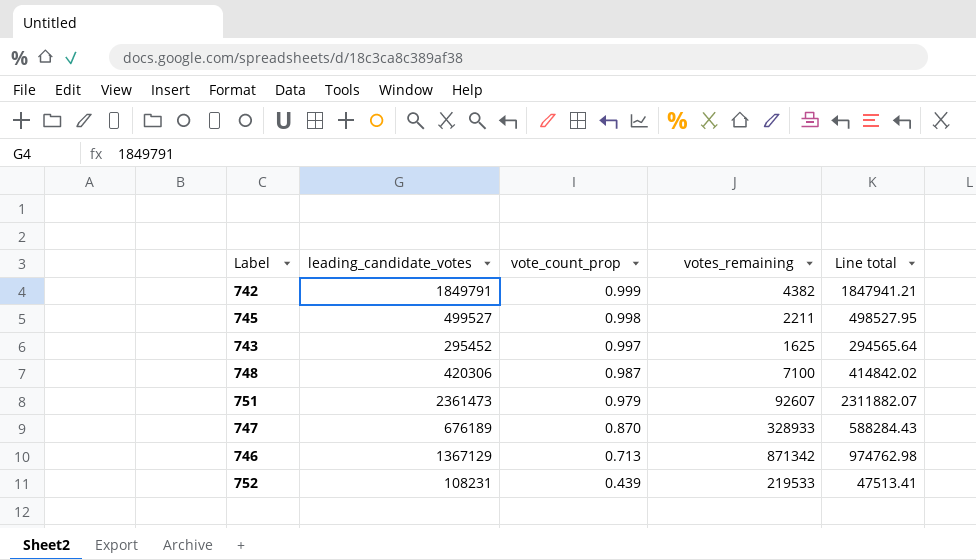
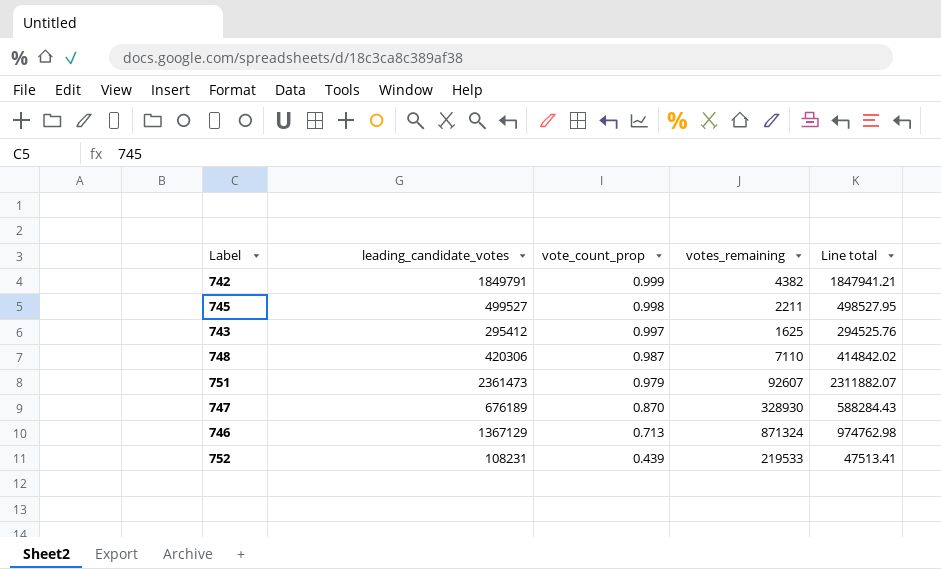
743 | leading_candidate_votes: 295452 -> 295412
743 | Line total: 294565.64 -> 294525.76
748 | votes_remaining: 7100 -> 7110
747 | votes_remaining: 328933 -> 328930
746 | votes_remaining: 871342 -> 871324

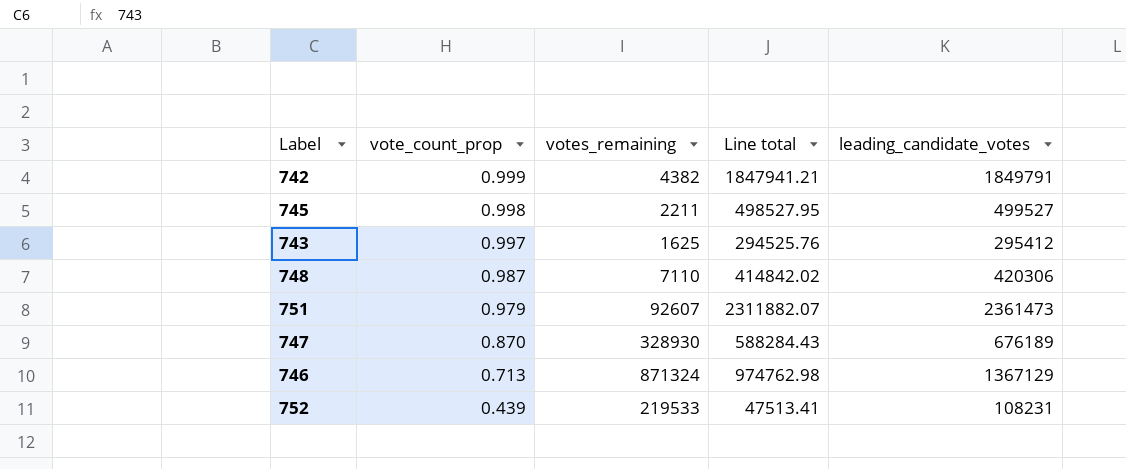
column leading_candidate_votes | position: 2 -> 5

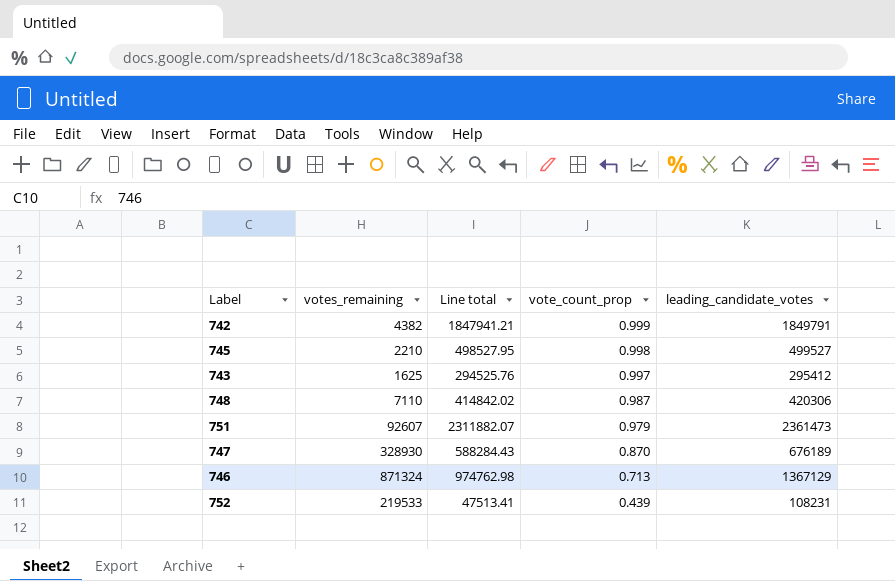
column vote_count_prop | position: 2 -> 4
745 | votes_remaining: 2211 -> 2210

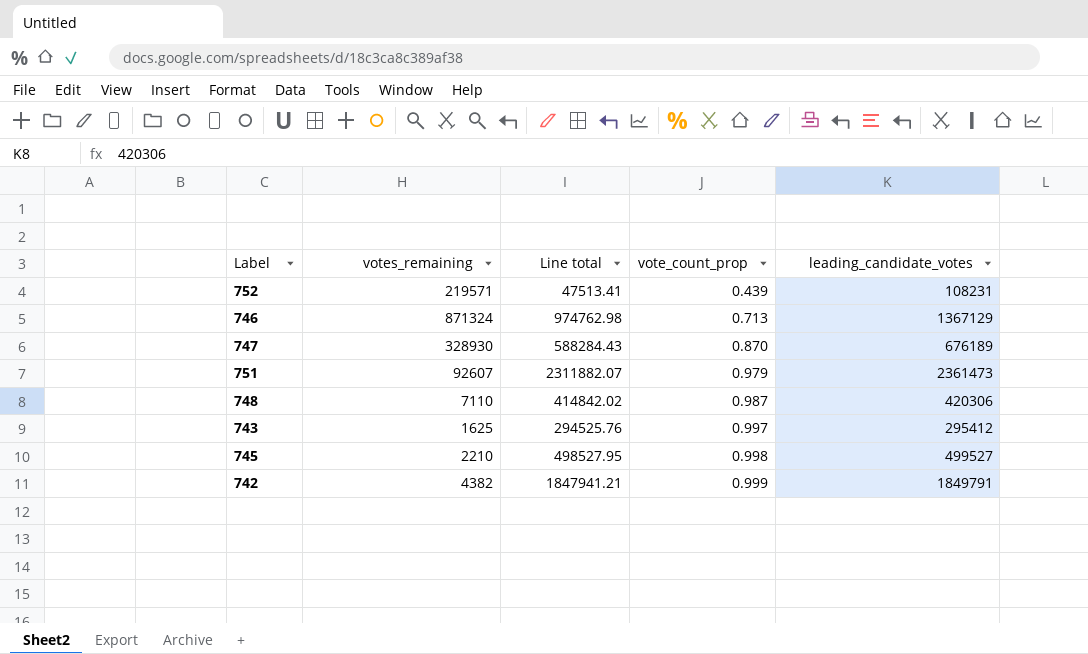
row order: vote_count_prop descending -> vote_count_prop ascending
752 | votes_remaining: 219533 -> 219571

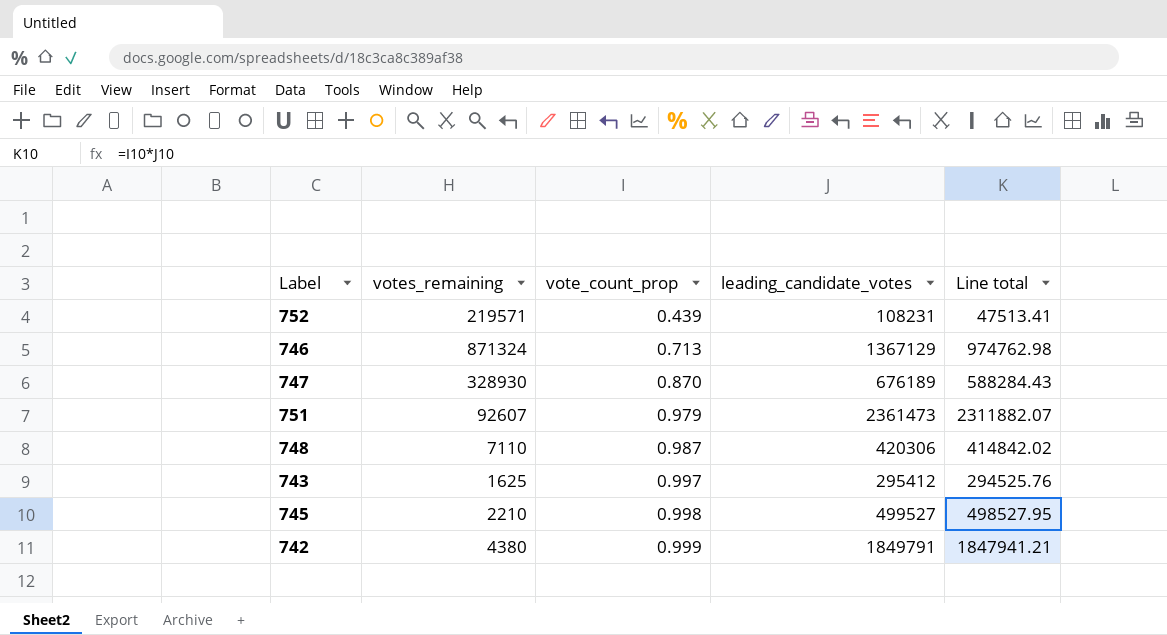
column Line total | position: 3 -> 5
742 | votes_remaining: 4382 -> 4380

